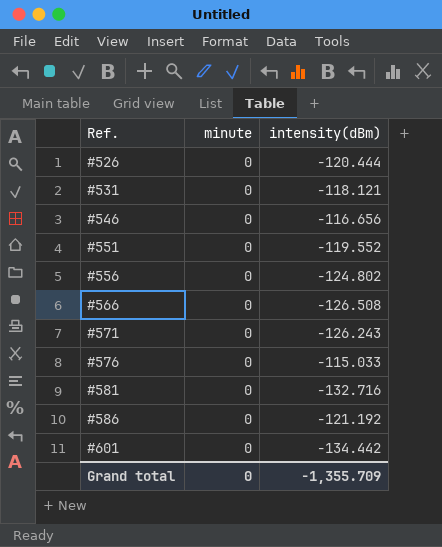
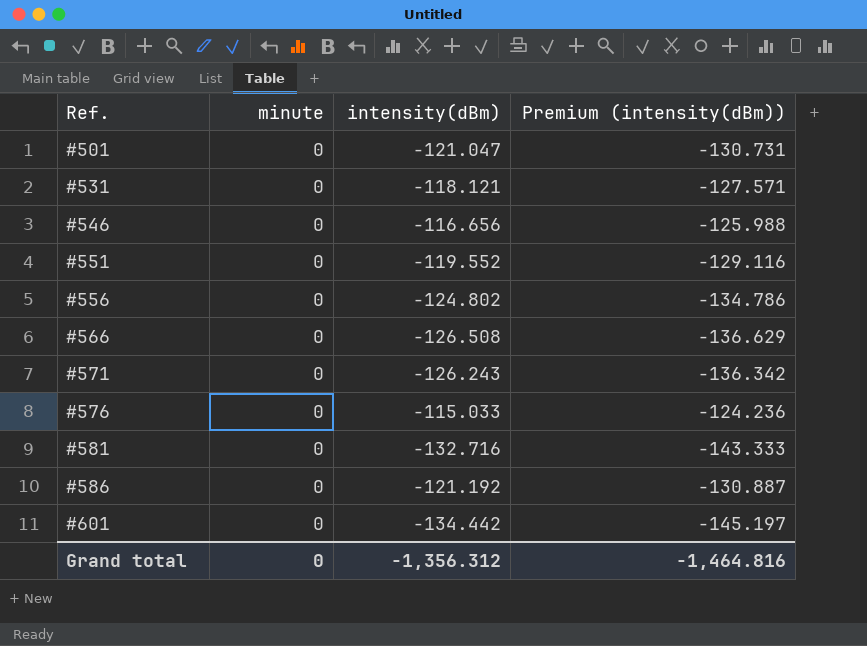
column Premium (intensity(dBm)) | formula: none -> [intensity(dBm)] * 1.08
row #526: 0 | -120.444 -> none
row #501: none -> 0 | -121.047 | -130.731
Grand total | intensity(dBm): -1,355.709 -> -1,356.312

